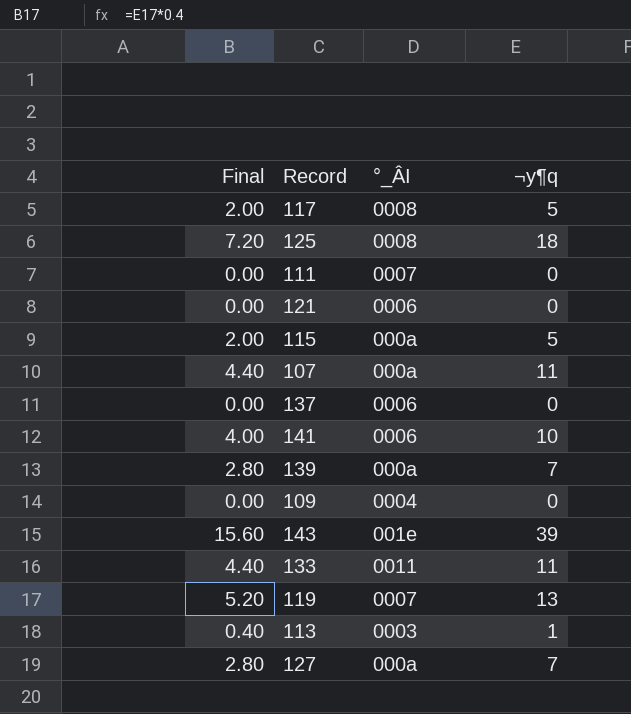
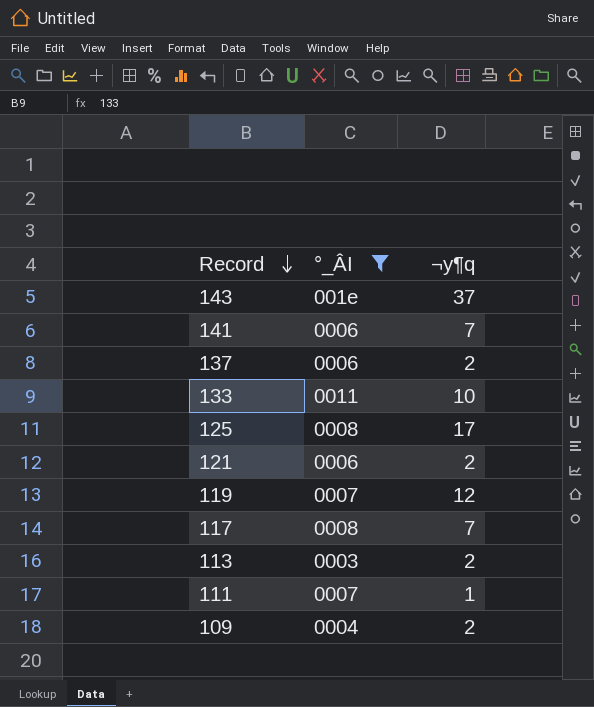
filter: none -> °_ÂI != 000a
row order: none -> Record descending
column Final | formula: [¬y¶q] * 0.4 -> none
143 | ¬y¶q: 39 -> 37
141 | ¬y¶q: 10 -> 7
137 | ¬y¶q: 0 -> 2
133 | ¬y¶q: 11 -> 10
125 | ¬y¶q: 18 -> 17
121 | ¬y¶q: 0 -> 2
119 | ¬y¶q: 13 -> 12
117 | ¬y¶q: 5 -> 7
113 | ¬y¶q: 1 -> 2
111 | ¬y¶q: 0 -> 1
109 | ¬y¶q: 0 -> 2

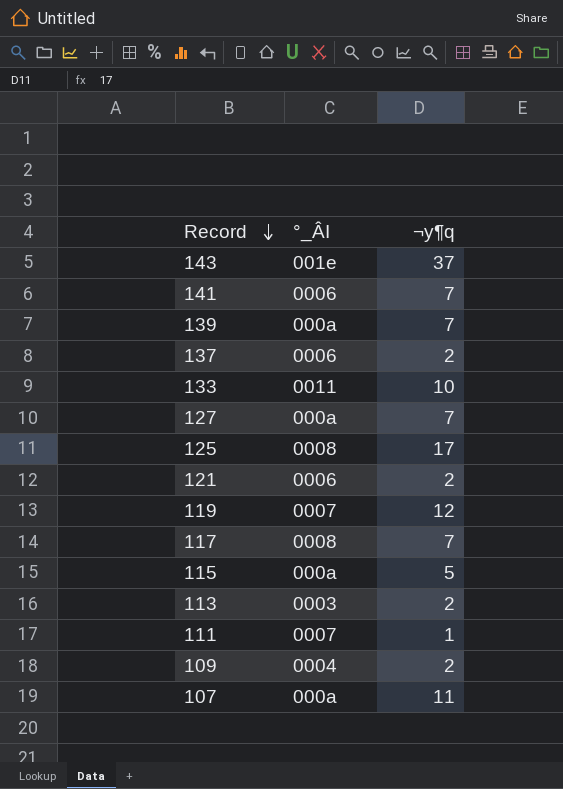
filter: °_ÂI != 000a -> none

